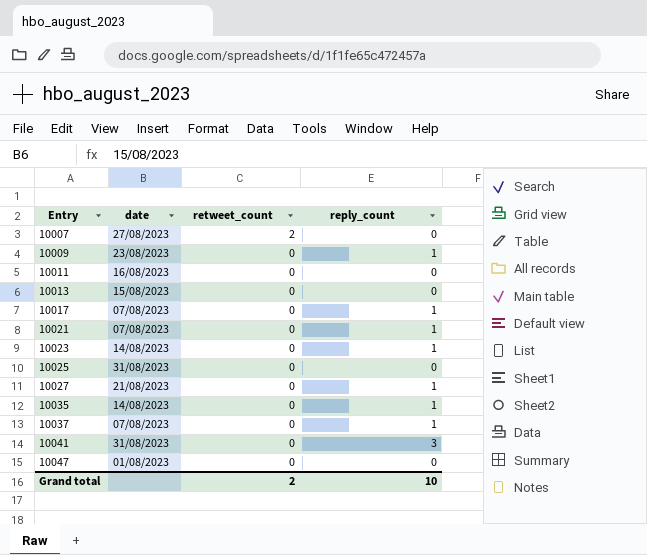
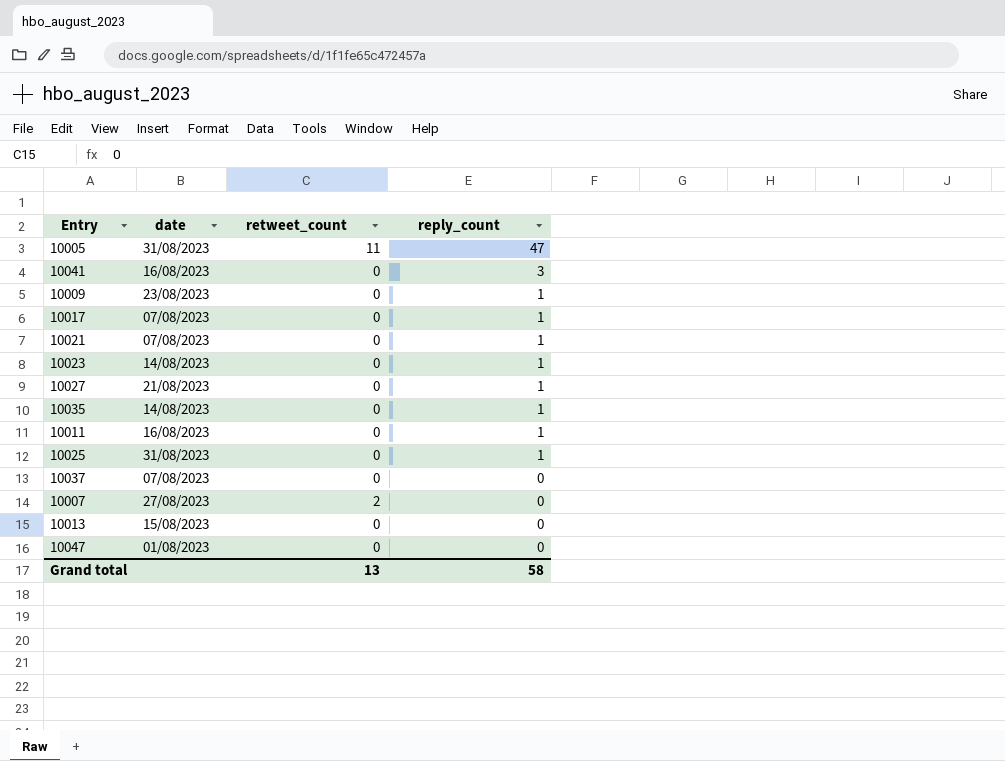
row order: Entry ascending -> reply_count descending
row 10005: none -> 31/08/2023 | 11 | 47
10041 | date: 31/08/2023 -> 16/08/2023
10011 | reply_count: 0 -> 1
10025 | reply_count: 0 -> 1
10037 | reply_count: 1 -> 0
Grand total | retweet_count: 2 -> 13
Grand total | reply_count: 10 -> 58

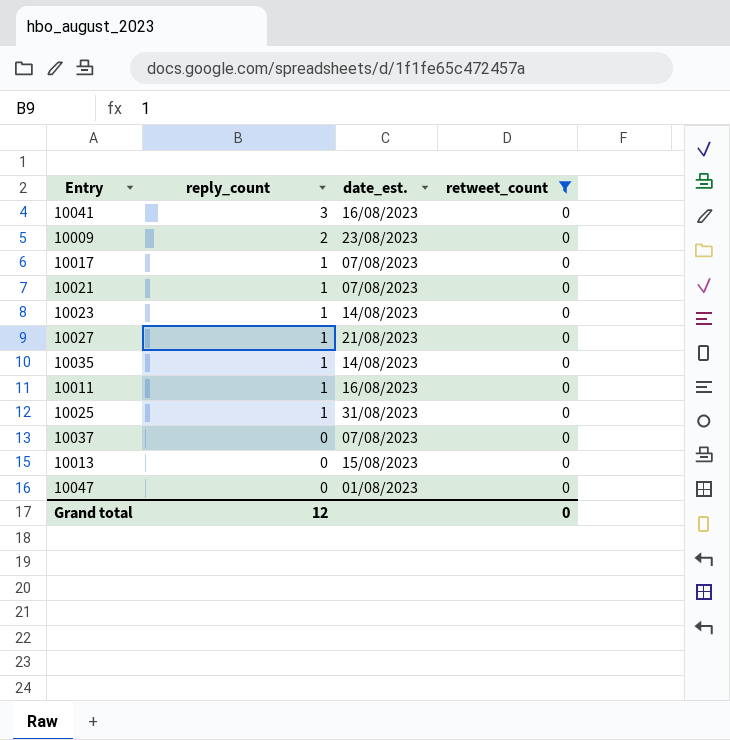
filter: none -> retweet_count = 0
column reply_count | position: 4 -> 2
column name: date -> date_est.
10009 | reply_count: 1 -> 2
Grand total | reply_count: 58 -> 12
Grand total | retweet_count: 13 -> 0

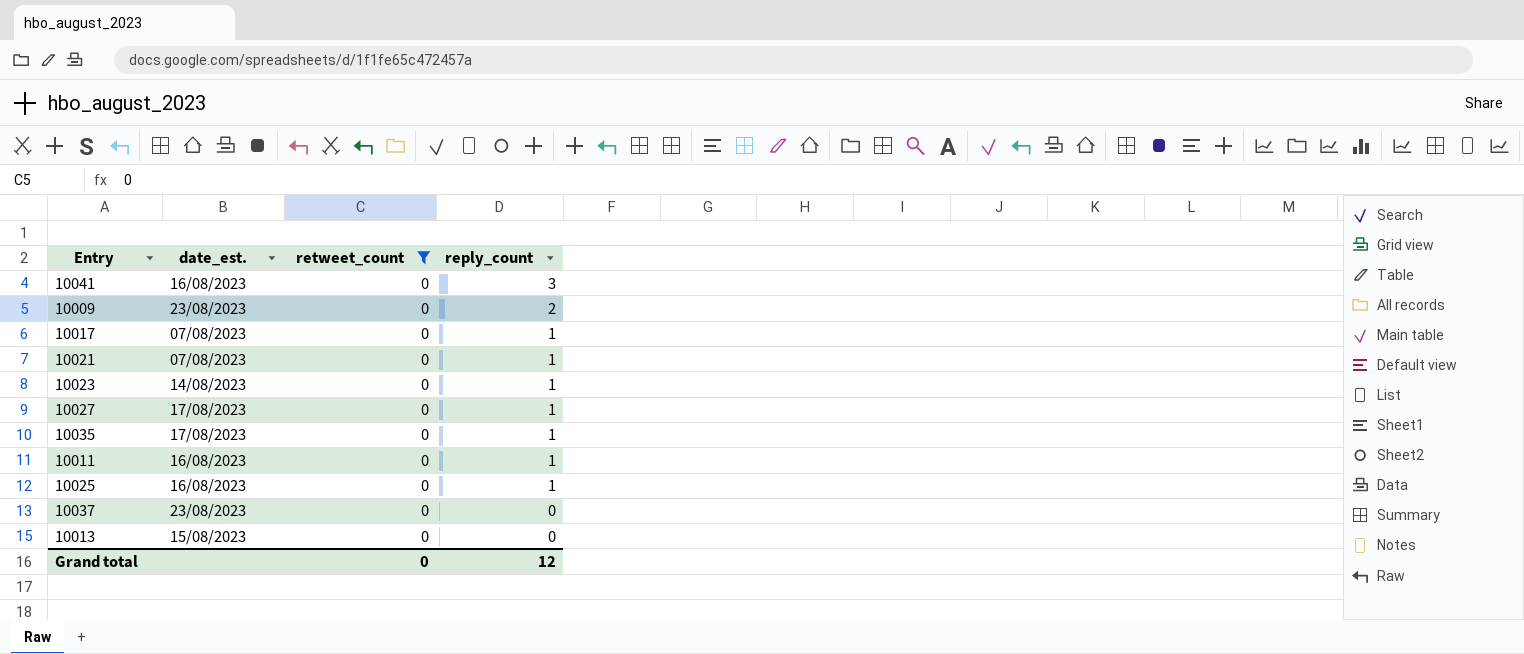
column reply_count | position: 2 -> 4
row 10047: 0 | 01/08/2023 | 0 -> none
10027 | date_est.: 21/08/2023 -> 17/08/2023
10035 | date_est.: 14/08/2023 -> 17/08/2023
10025 | date_est.: 31/08/2023 -> 16/08/2023
10037 | date_est.: 07/08/2023 -> 23/08/2023

